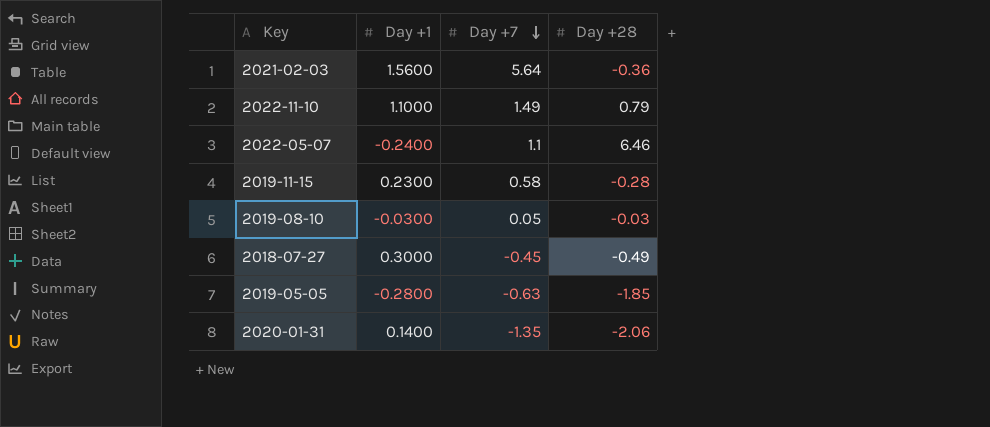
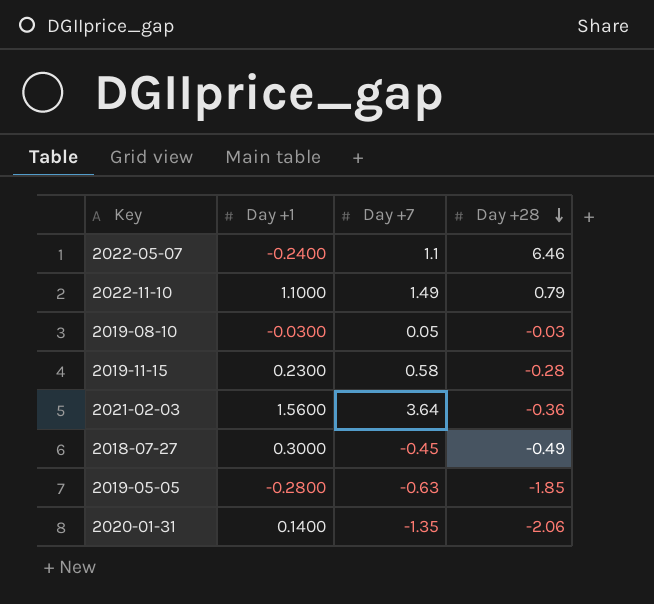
row order: Day +7 descending -> Day +28 descending
2021-02-03 | Day +7: 5.64 -> 3.64

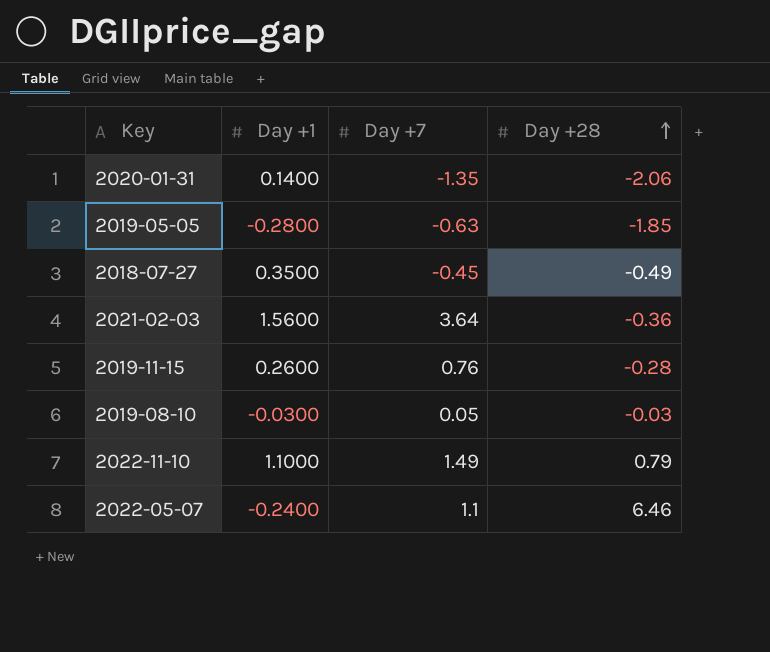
row order: Day +28 descending -> Day +28 ascending
2018-07-27 | Day +1: 0.3000 -> 0.3500
2019-11-15 | Day +1: 0.2300 -> 0.2600
2019-11-15 | Day +7: 0.58 -> 0.76

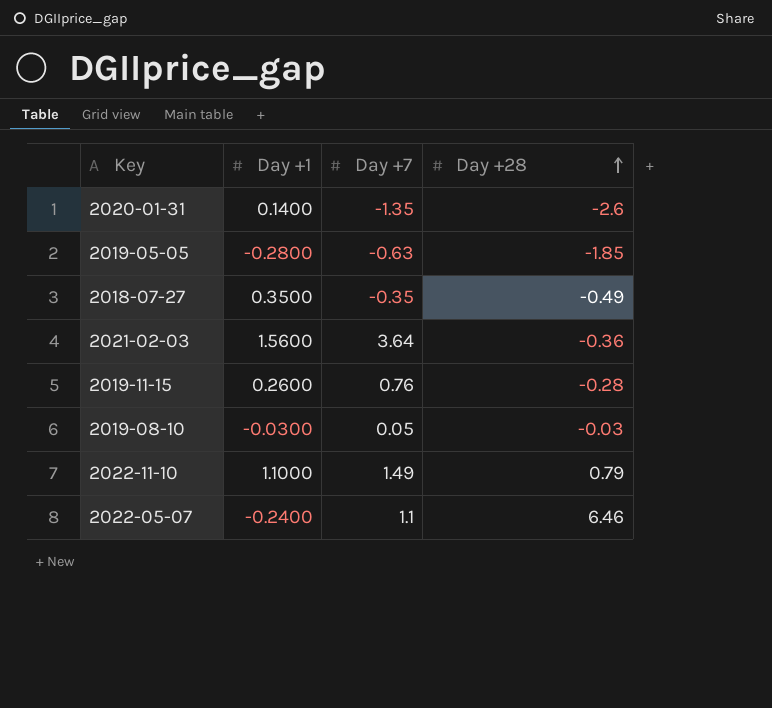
2020-01-31 | Day +28: -2.06 -> -2.6
2018-07-27 | Day +7: -0.45 -> -0.35

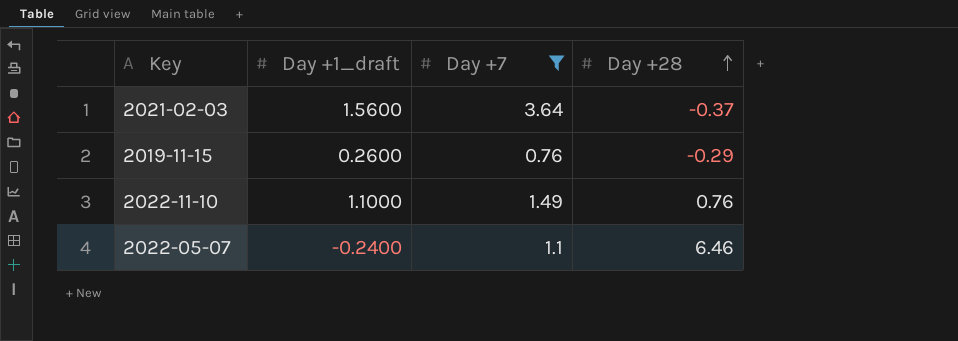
filter: none -> Day +7 >= 0.76
column name: Day +1 -> Day +1_draft
2021-02-03 | Day +28: -0.36 -> -0.37
2019-11-15 | Day +28: -0.28 -> -0.29
2022-11-10 | Day +28: 0.79 -> 0.76

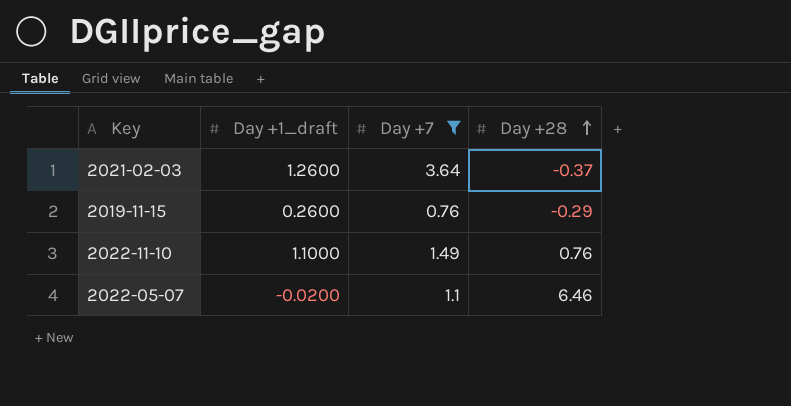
2021-02-03 | Day +1_draft: 1.5600 -> 1.2600
2022-05-07 | Day +1_draft: -0.2400 -> -0.0200

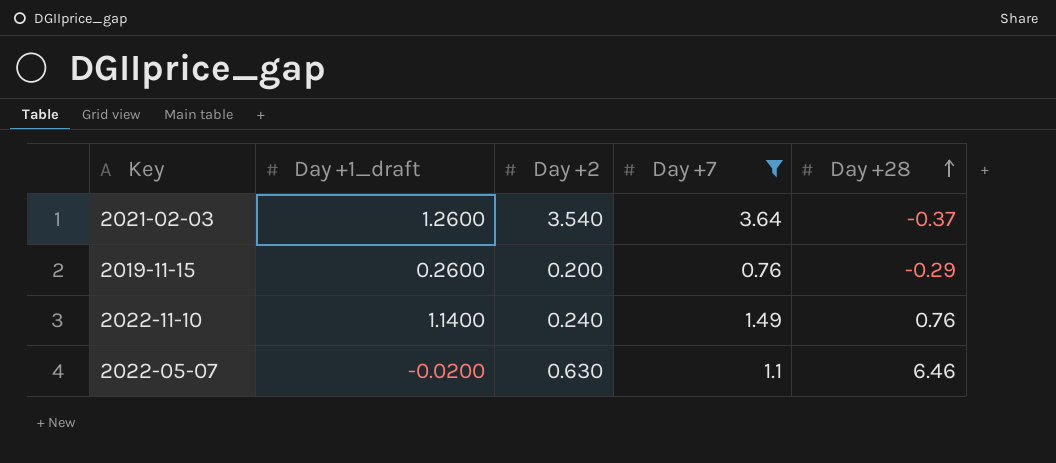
column Day +2 | position: none -> 3
2022-11-10 | Day +1_draft: 1.1000 -> 1.1400

